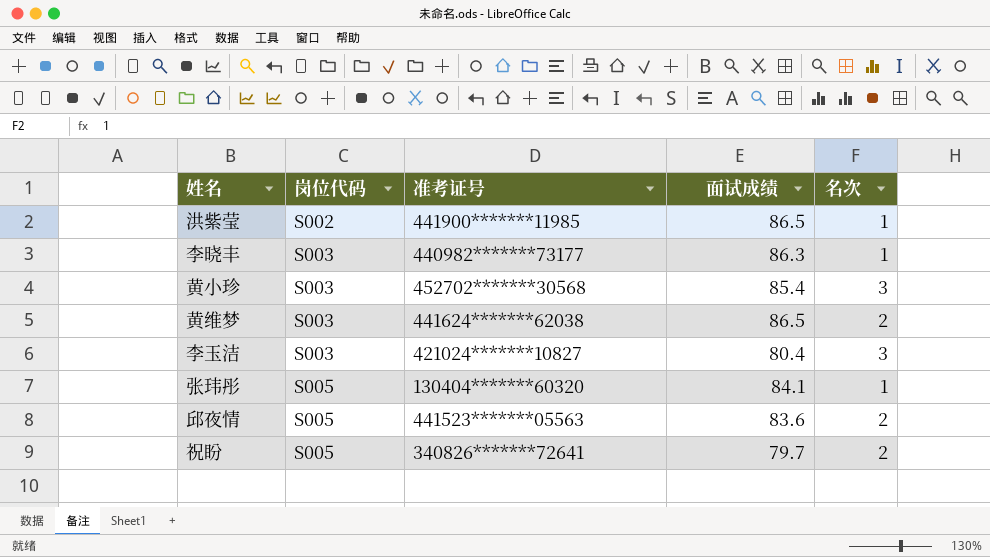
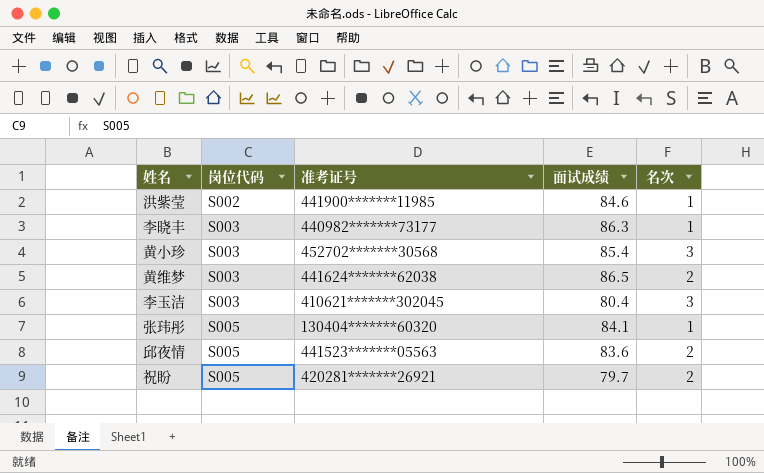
洪紫莹 | 面试成绩: 86.5 -> 84.6
李玉洁 | 准考证号: 421024*******10827 -> 410621*******302045
祝盼 | 准考证号: 340826*******72641 -> 420281*******26921

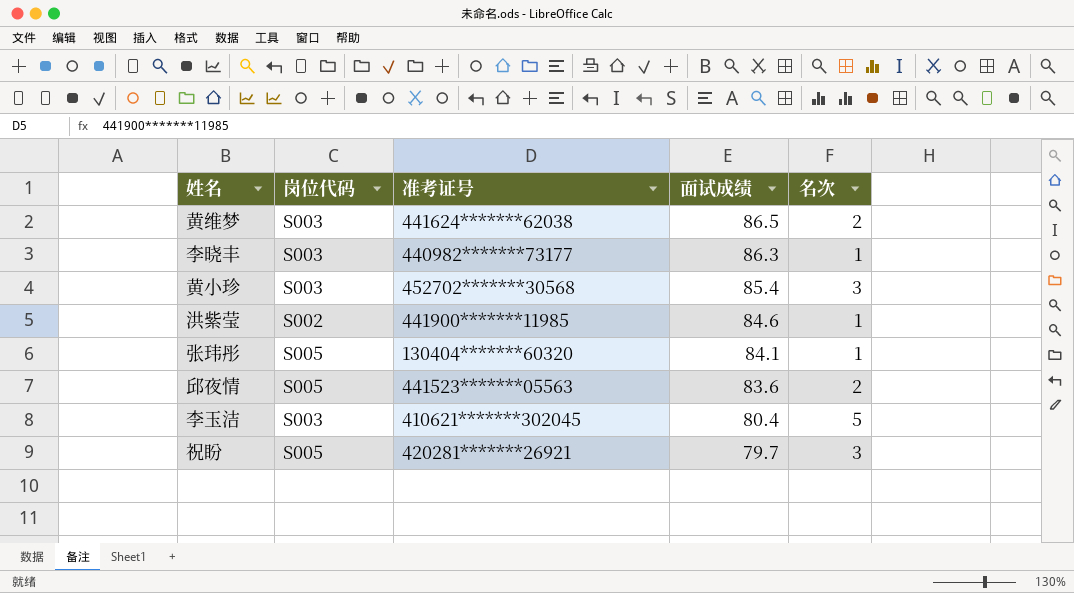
row order: 岗位代码 ascending -> 面试成绩 descending
李玉洁 | 名次: 3 -> 5
祝盼 | 名次: 2 -> 3

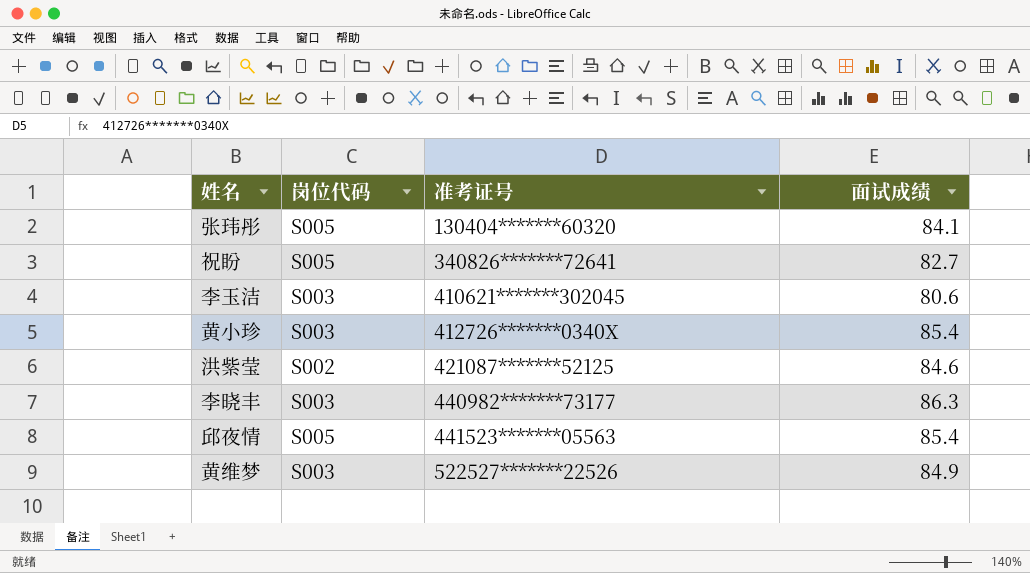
row order: 面试成绩 descending -> 准考证号 ascending
column 名次 | position: 5 -> none
祝盼 | 准考证号: 420281*******26921 -> 340826*******72641
祝盼 | 面试成绩: 79.7 -> 82.7
李玉洁 | 面试成绩: 80.4 -> 80.6
黄小珍 | 准考证号: 452702*******30568 -> 412726*******0340X
洪紫莹 | 准考证号: 441900*******11985 -> 421087*******52125
邱夜情 | 面试成绩: 83.6 -> 85.4
黄维梦 | 准考证号: 441624*******62038 -> 522527*******22526
黄维梦 | 面试成绩: 86.5 -> 84.9

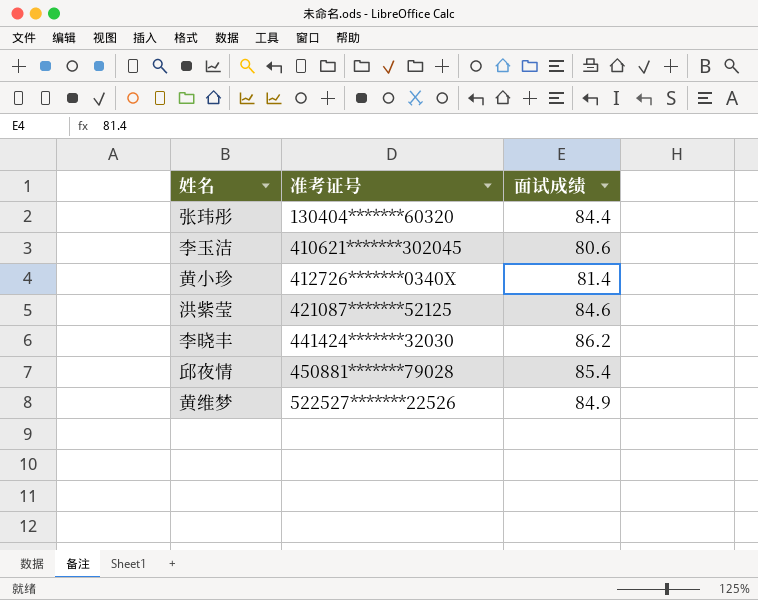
column 岗位代码 | position: 2 -> none
row 祝盼: S005 | 340826*******72641 | 82.7 -> none
张玮彤 | 面试成绩: 84.1 -> 84.4
黄小珍 | 面试成绩: 85.4 -> 81.4
李晓丰 | 准考证号: 440982*******73177 -> 441424*******32030
李晓丰 | 面试成绩: 86.3 -> 86.2
邱夜情 | 准考证号: 441523*******05563 -> 450881*******79028

